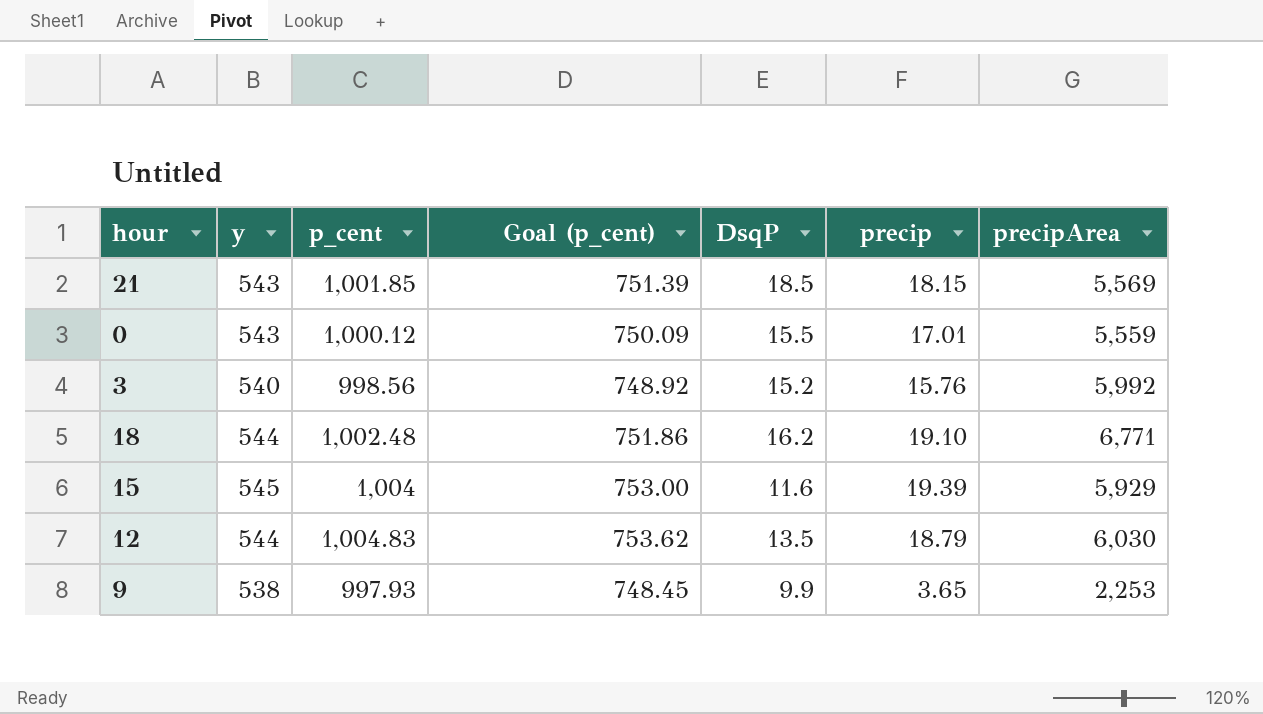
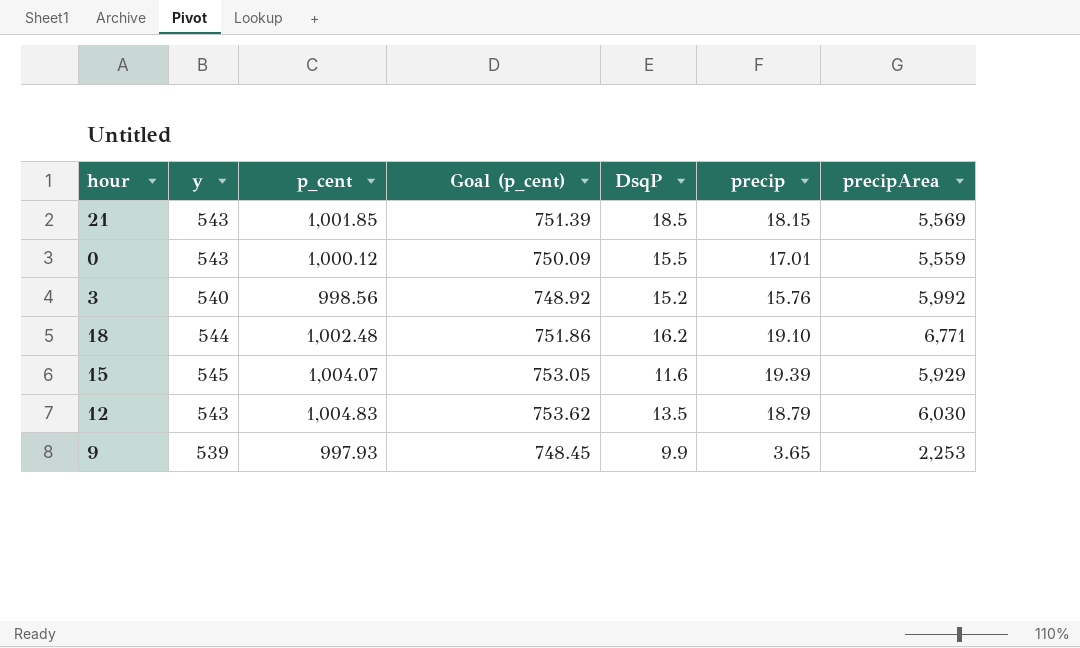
15 | p_cent: 1,004 -> 1,004.07
15 | Goal (p_cent): 753.00 -> 753.05
12 | y: 544 -> 543
9 | y: 538 -> 539

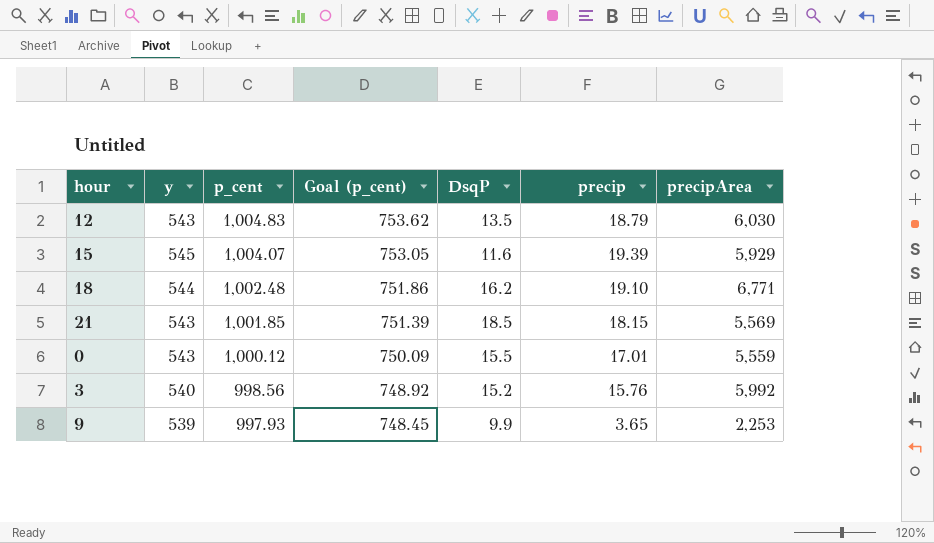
row order: none -> p_cent descending

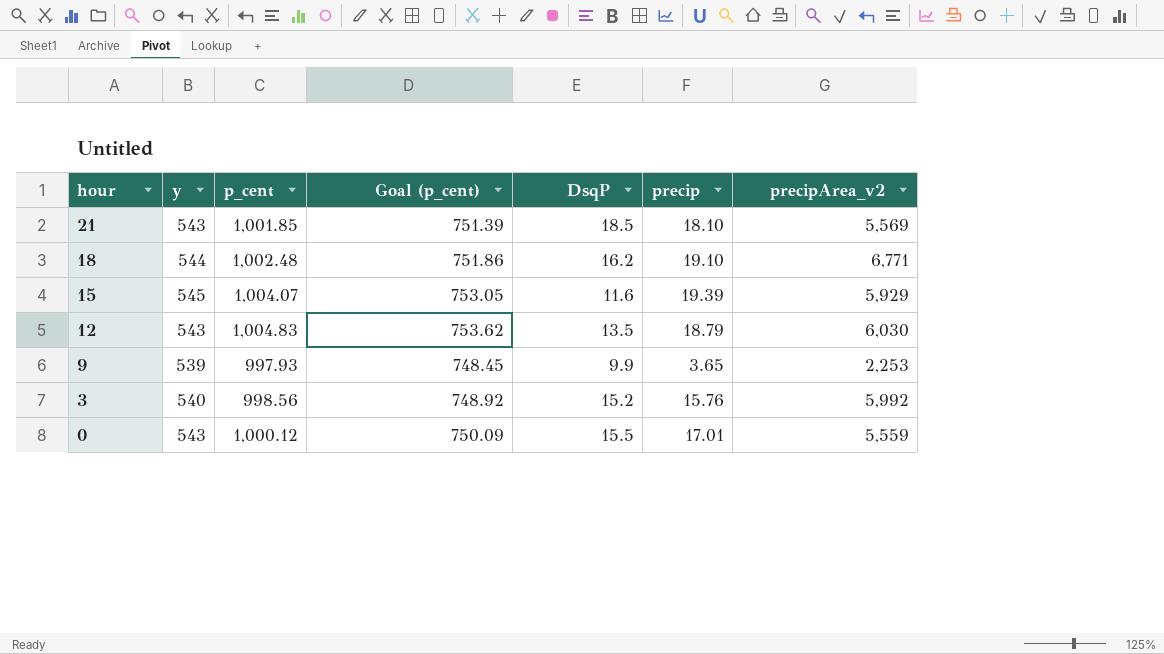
row order: p_cent descending -> hour descending
column name: precipArea -> precipArea_v2
21 | precip: 18.15 -> 18.10

